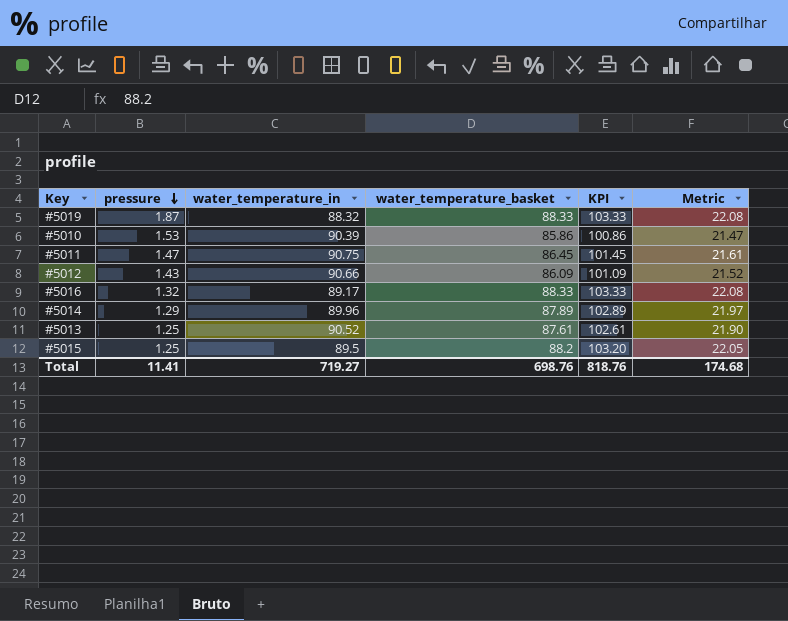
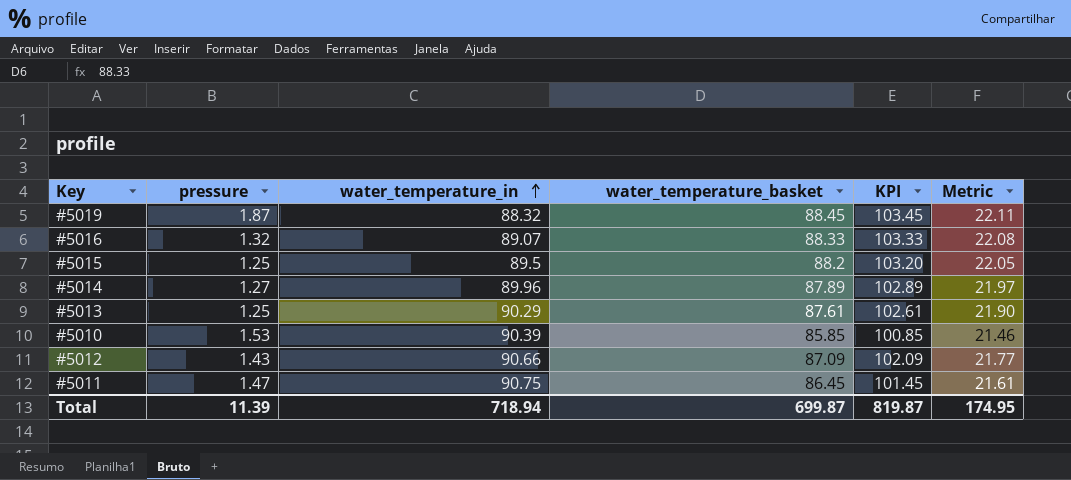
row order: pressure descending -> water_temperature_in ascending
#5019 | water_temperature_basket: 88.33 -> 88.45
#5019 | KPI: 103.33 -> 103.45
#5019 | Metric: 22.08 -> 22.11
#5016 | water_temperature_in: 89.17 -> 89.07
#5014 | pressure: 1.29 -> 1.27
#5013 | water_temperature_in: 90.52 -> 90.29
#5010 | water_temperature_basket: 85.86 -> 85.85
#5010 | KPI: 100.86 -> 100.85
#5010 | Metric: 21.47 -> 21.46
#5012 | water_temperature_basket: 86.09 -> 87.09
#5012 | KPI: 101.09 -> 102.09
#5012 | Metric: 21.52 -> 21.77
Total | pressure: 11.41 -> 11.39
Total | water_temperature_in: 719.27 -> 718.94
Total | water_temperature_basket: 698.76 -> 699.87
Total | KPI: 818.76 -> 819.87
Total | Metric: 174.68 -> 174.95

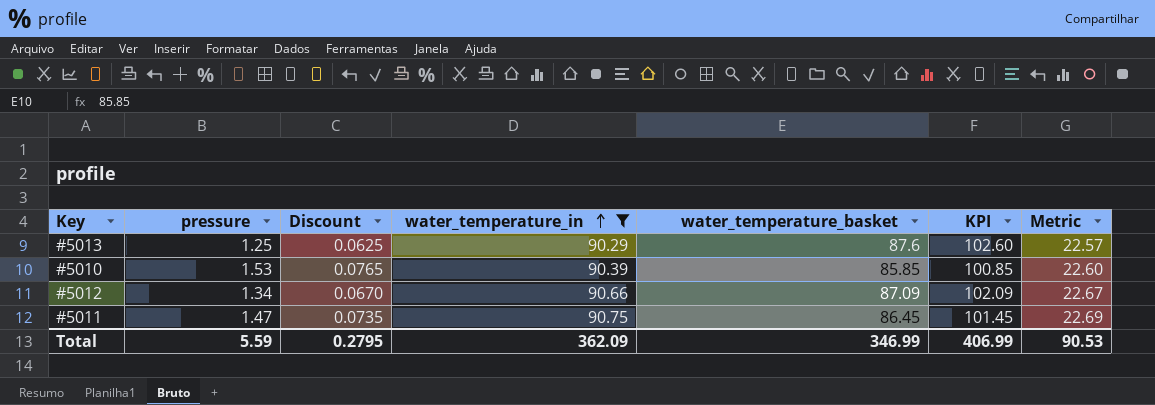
filter: none -> water_temperature_in >= 90.29
column Discount | formula: none -> [pressure] * 0.05
column Metric | formula: [water_temperature_basket] * 0.25 -> [water_temperature_in] * 0.25
#5013 | water_temperature_basket: 87.61 -> 87.6
#5013 | KPI: 102.61 -> 102.60
#5012 | pressure: 1.43 -> 1.34
Total | pressure: 11.39 -> 5.59
Total | water_temperature_in: 718.94 -> 362.09
Total | water_temperature_basket: 699.87 -> 346.99
Total | KPI: 819.87 -> 406.99
Total | Metric: 174.95 -> 90.53

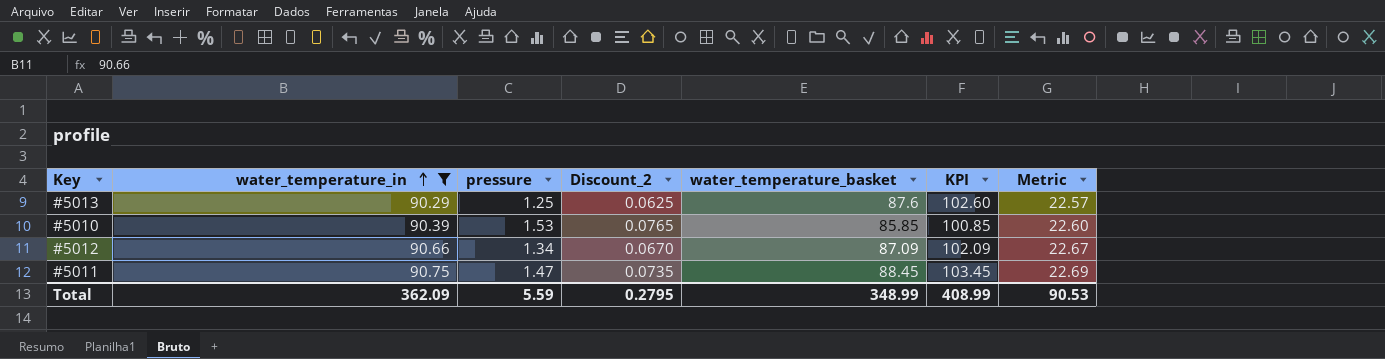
column water_temperature_in | position: 4 -> 2
column name: Discount -> Discount_2
#5011 | water_temperature_basket: 86.45 -> 88.45
#5011 | KPI: 101.45 -> 103.45
Total | water_temperature_basket: 346.99 -> 348.99
Total | KPI: 406.99 -> 408.99

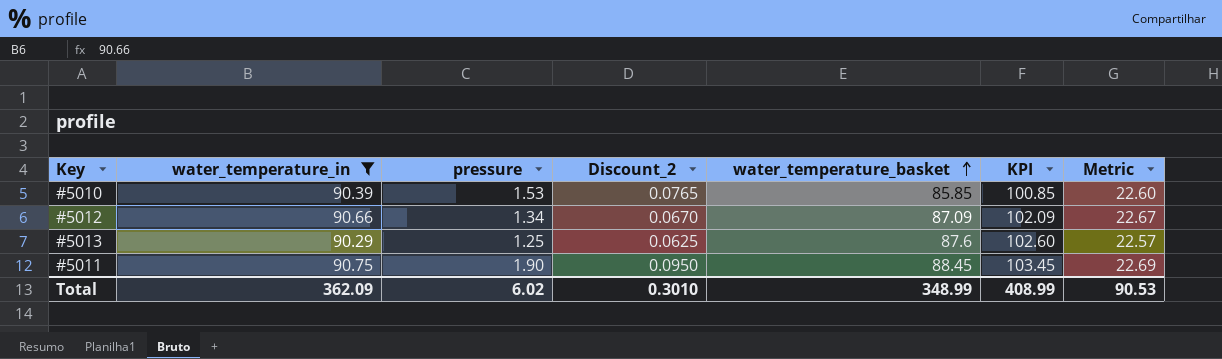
row order: water_temperature_in ascending -> water_temperature_basket ascending
#5011 | pressure: 1.47 -> 1.90
#5011 | Discount_2: 0.0735 -> 0.0950
Total | pressure: 5.59 -> 6.02
Total | Discount_2: 0.2795 -> 0.3010

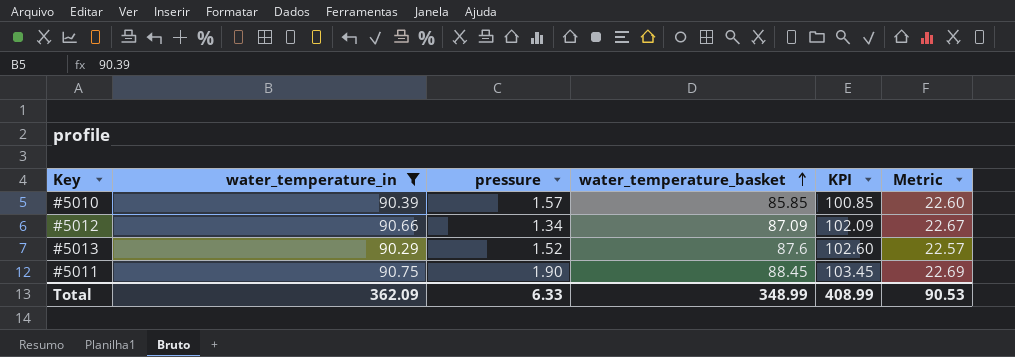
column Discount_2 | formula: [pressure] * 0.05 -> none
#5010 | pressure: 1.53 -> 1.57
#5013 | pressure: 1.25 -> 1.52
Total | pressure: 6.02 -> 6.33

